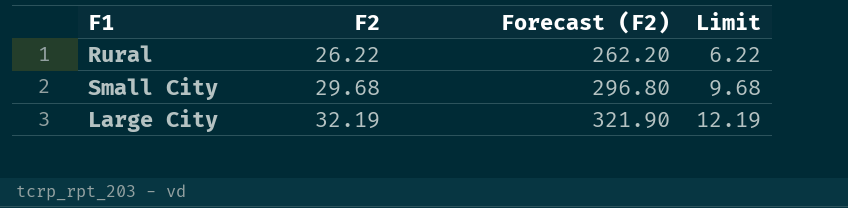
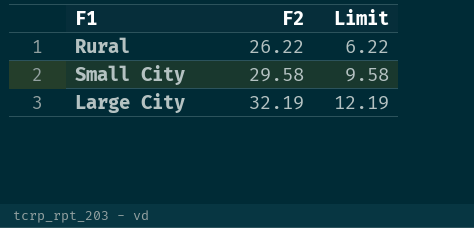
column Forecast (F2) | formula: [F2] * 10 -> none
Small City | F2: 29.68 -> 29.58
Small City | Limit: 9.68 -> 9.58

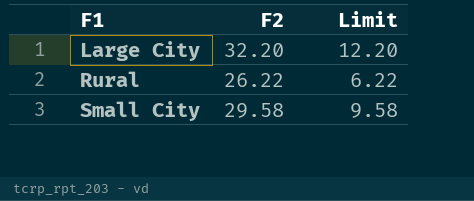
row order: F2 ascending -> F1 ascending
Large City | F2: 32.19 -> 32.20
Large City | Limit: 12.19 -> 12.20

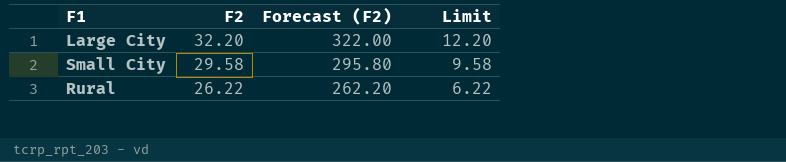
row order: F1 ascending -> F2 descending
column Forecast (F2) | formula: none -> [F2] * 10

